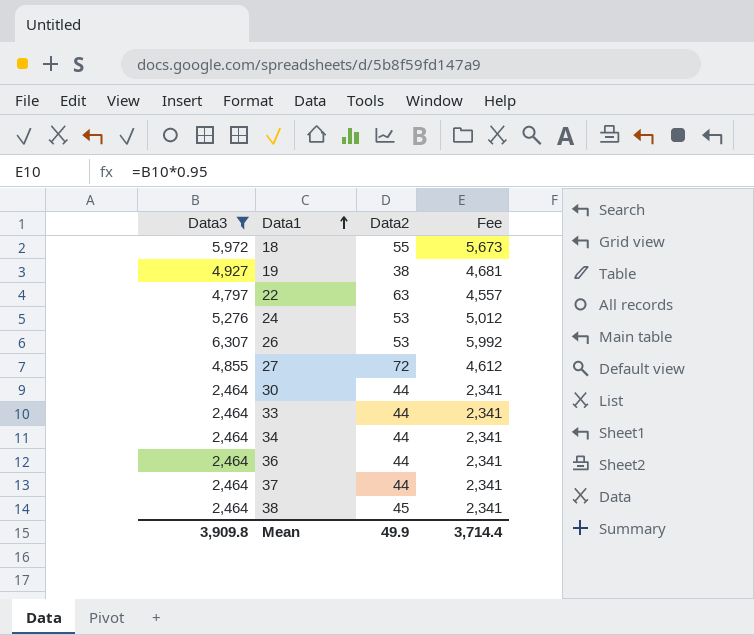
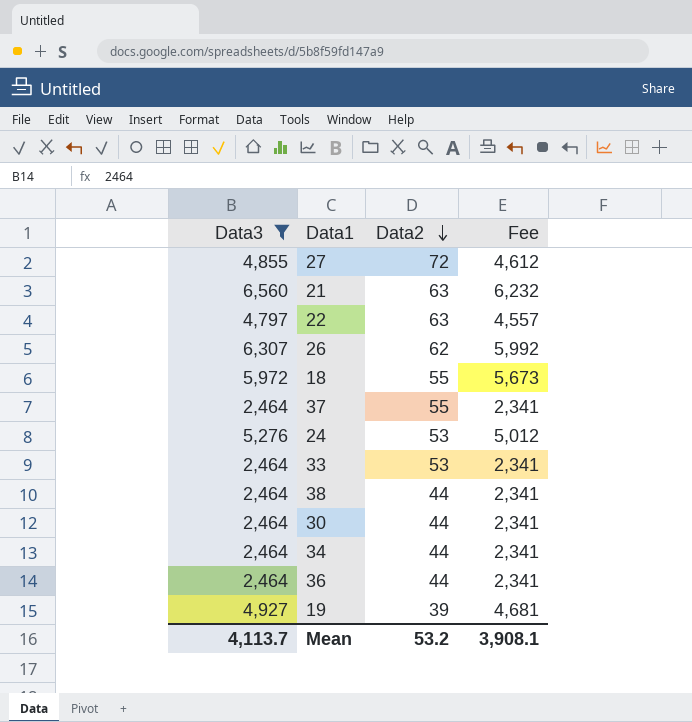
row order: Data1 ascending -> Data2 descending
row 21: none -> 6,560 | 63 | 6,232
26 | Data2: 53 -> 62
37 | Data2: 44 -> 55
33 | Data2: 44 -> 53
38 | Data2: 45 -> 44
19 | Data2: 38 -> 39
Mean | Data3: 3,909.8 -> 4,113.7
Mean | Data2: 49.9 -> 53.2
Mean | Fee: 3,714.4 -> 3,908.1

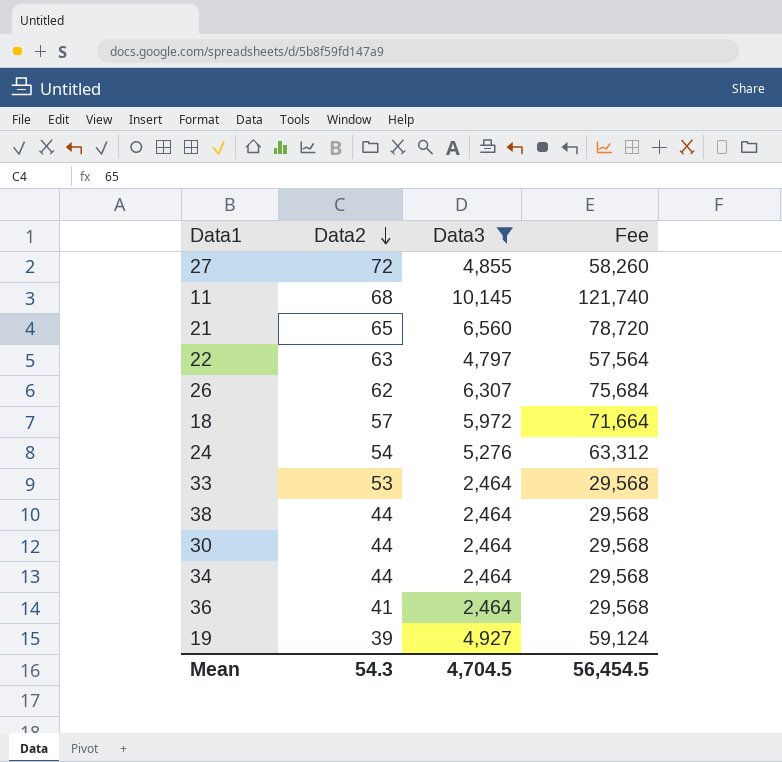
column Data3 | position: 1 -> 3
column Fee | formula: [Data3] * 0.95 -> [Data3] * 12
row 37: 2,464 | 55 | 2,341 -> none
row 11: none -> 68 | 10,145 | 121,740
21 | Data2: 63 -> 65
18 | Data2: 55 -> 57
24 | Data2: 53 -> 54
36 | Data2: 44 -> 41
Mean | Data2: 53.2 -> 54.3
Mean | Data3: 4,113.7 -> 4,704.5
Mean | Fee: 3,908.1 -> 56,454.5

